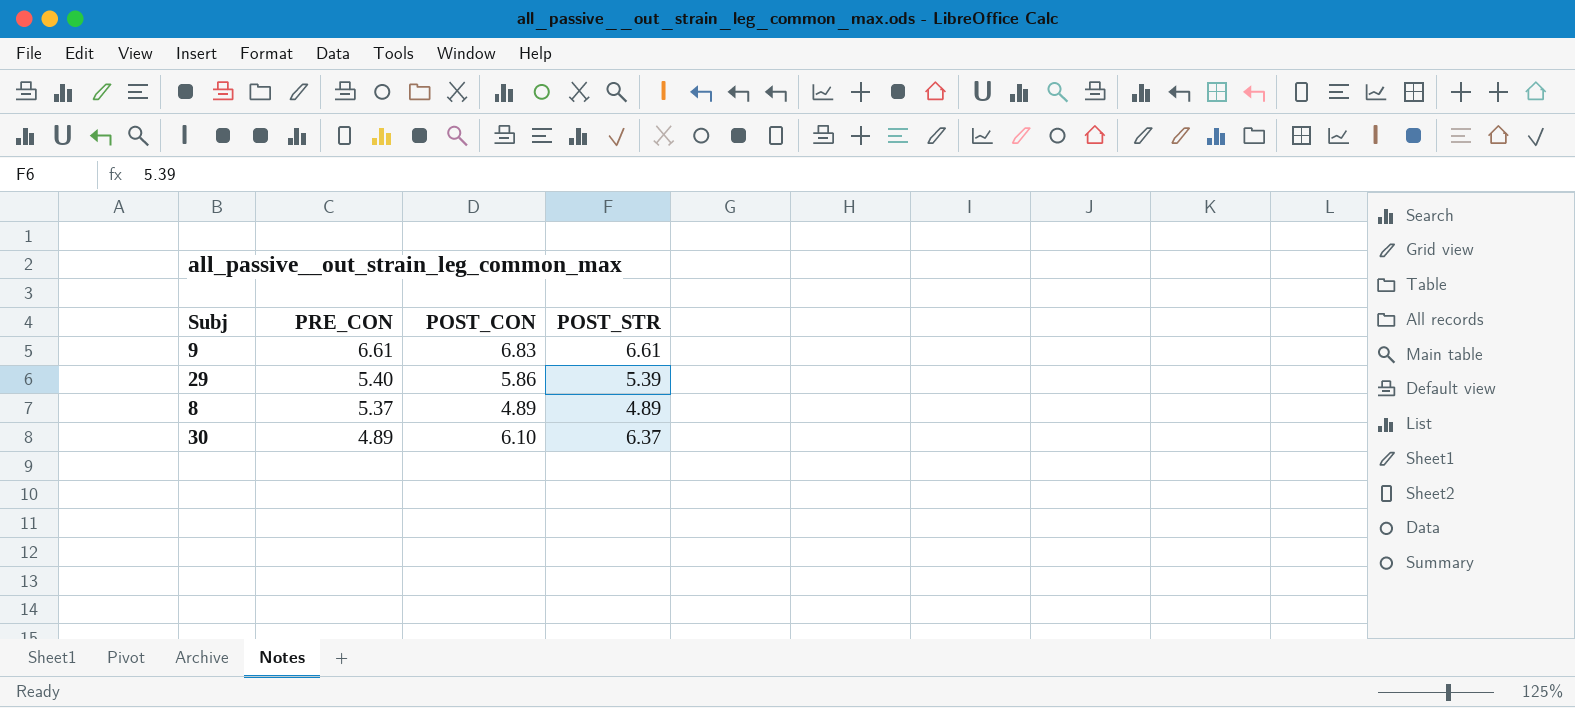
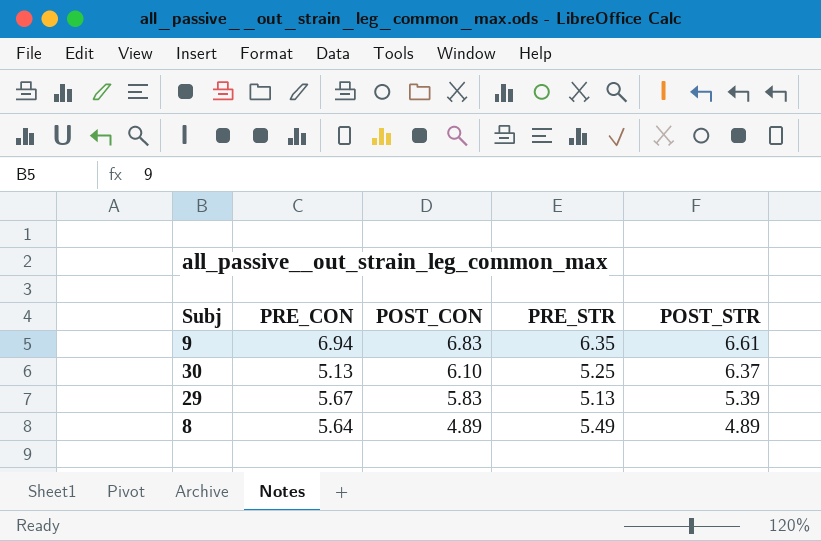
row order: PRE_CON descending -> POST_CON descending
column PRE_STR | position: none -> 4
9 | PRE_CON: 6.61 -> 6.94
30 | PRE_CON: 4.89 -> 5.13
29 | PRE_CON: 5.40 -> 5.67
29 | POST_CON: 5.86 -> 5.83
8 | PRE_CON: 5.37 -> 5.64

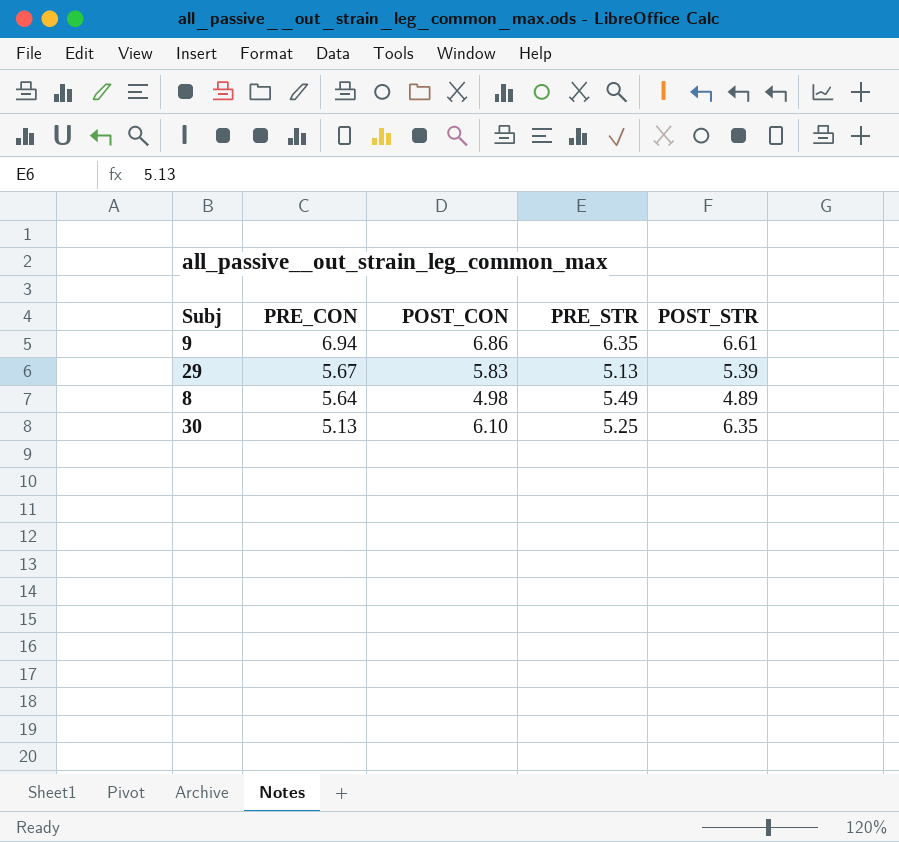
row order: POST_CON descending -> PRE_CON descending
9 | POST_CON: 6.83 -> 6.86
8 | POST_CON: 4.89 -> 4.98
30 | POST_STR: 6.37 -> 6.35

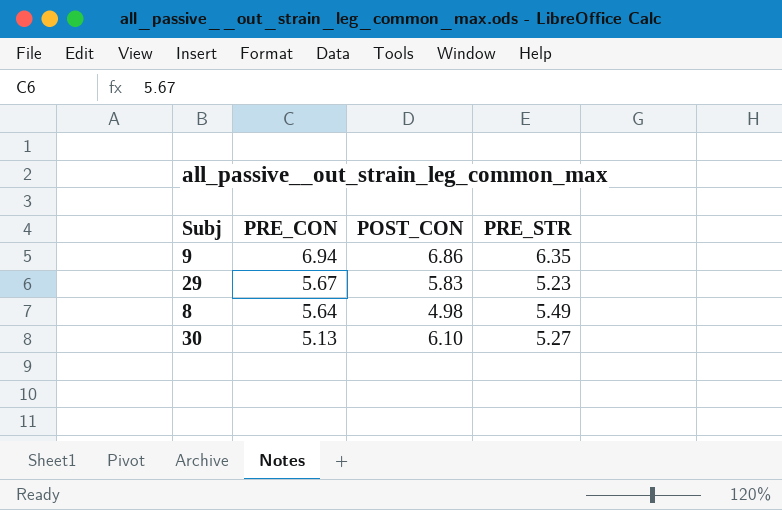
column POST_STR | position: 5 -> none
29 | PRE_STR: 5.13 -> 5.23
30 | PRE_STR: 5.25 -> 5.27

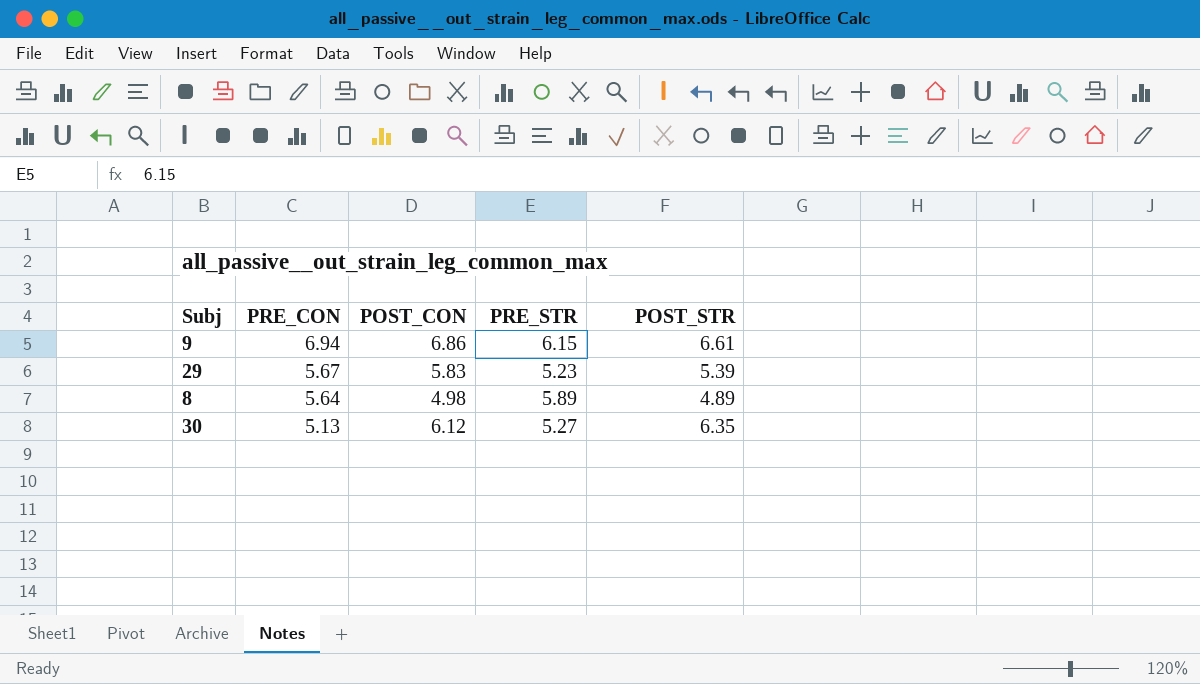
column POST_STR | position: none -> 5
9 | PRE_STR: 6.35 -> 6.15
8 | PRE_STR: 5.49 -> 5.89
30 | POST_CON: 6.10 -> 6.12

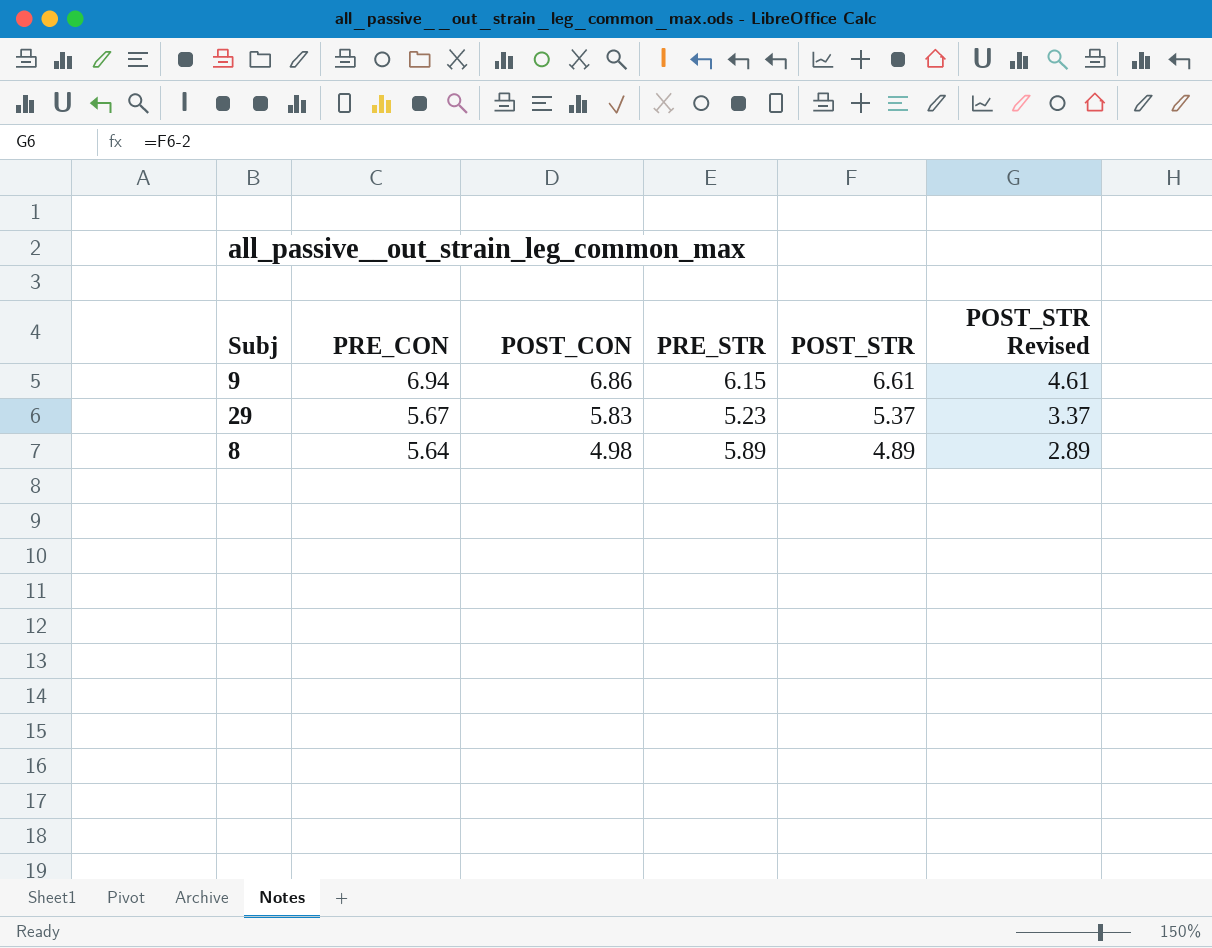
column POST_STR Revised | formula: none -> [POST_STR] - 2
row 30: 5.13 | 6.12 | 5.27 | 6.35 -> none
29 | POST_STR: 5.39 -> 5.37

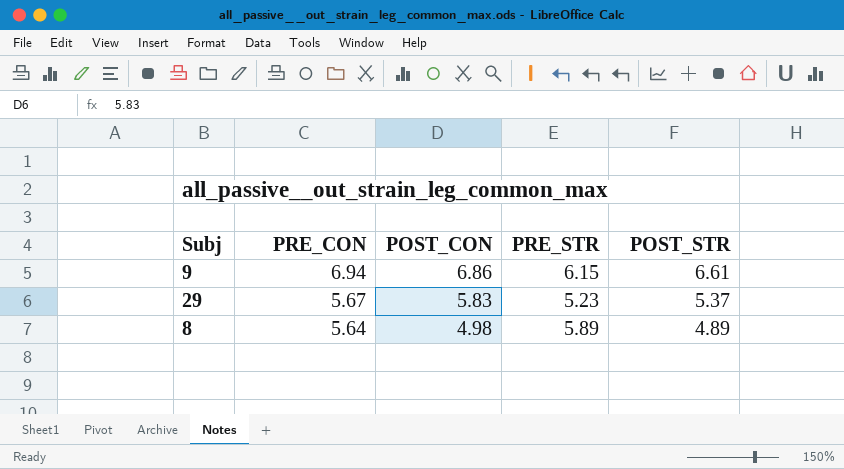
column POST_STR Revised | formula: [POST_STR] - 2 -> none

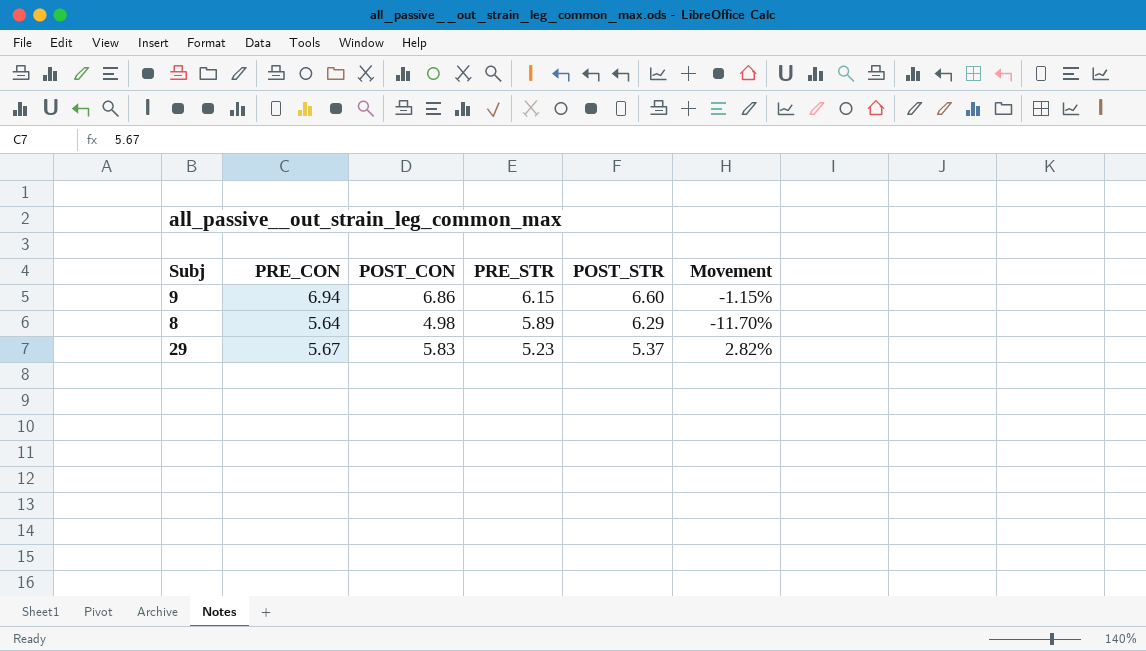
row order: PRE_CON descending -> PRE_STR descending
column Movement | formula: none -> ([POST_CON] - [PRE_CON]) / [PRE_CON]
9 | POST_STR: 6.61 -> 6.60
8 | POST_STR: 4.89 -> 6.29

